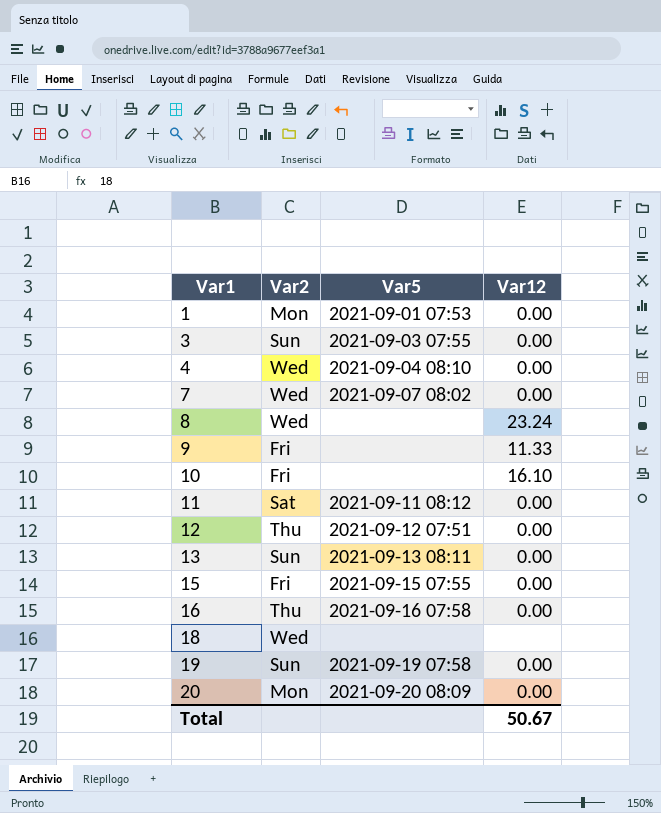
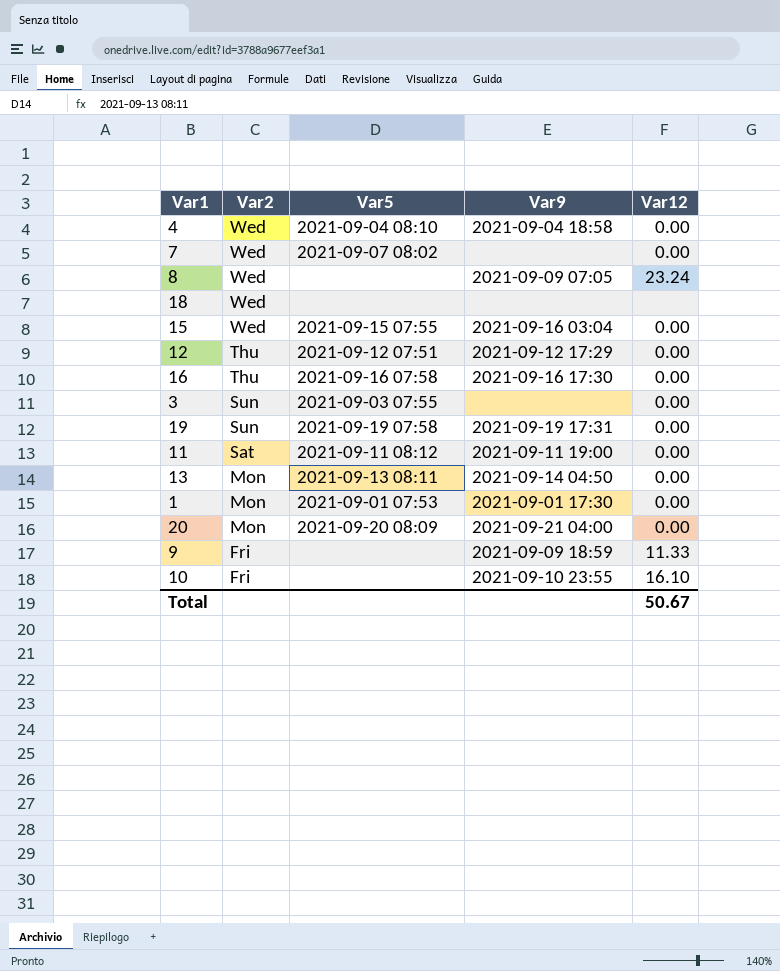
row order: Var1 ascending -> Var2 descending
column Var9 | position: none -> 4
15 | Var2: Fri -> Wed
13 | Var2: Sun -> Mon

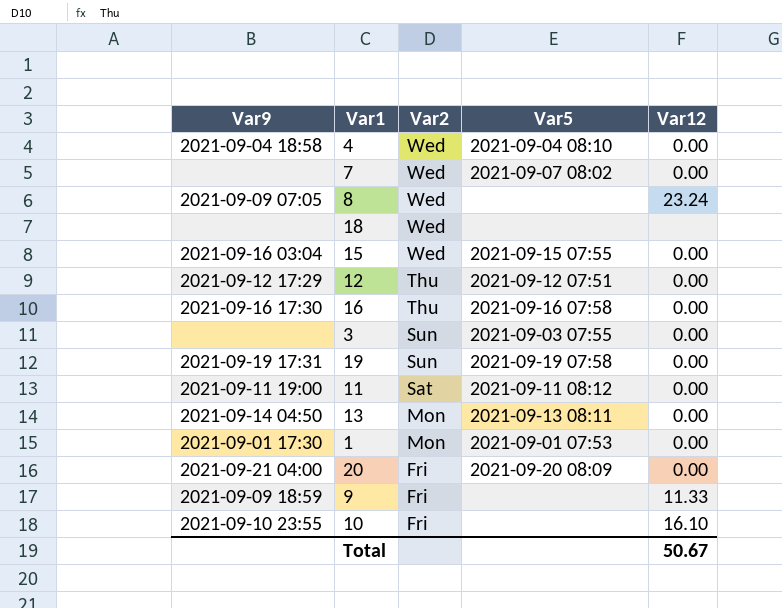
column Var9 | position: 4 -> 1
20 | Var2: Mon -> Fri

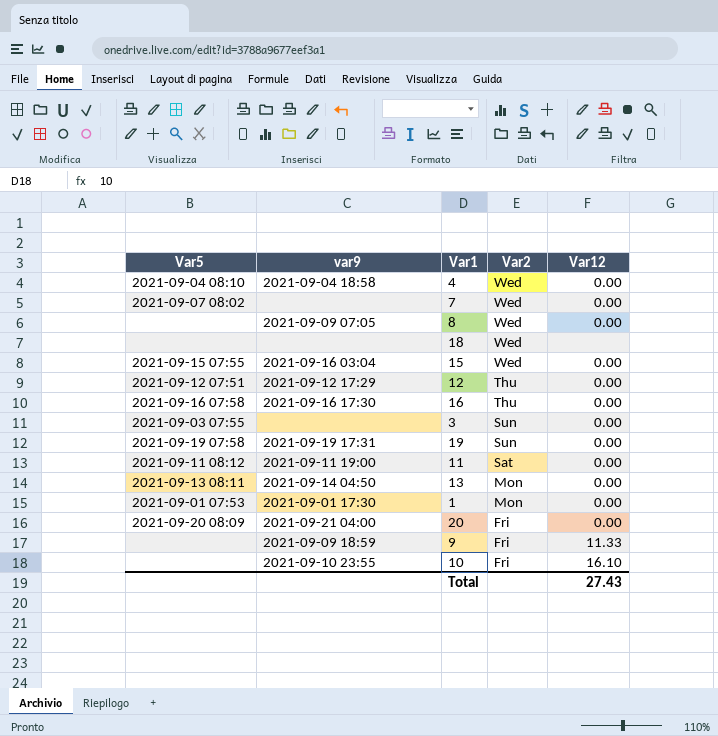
column Var5 | position: 4 -> 1
column name: Var9 -> var9
8 | Var12: 23.24 -> 0.00
Total | Var12: 50.67 -> 27.43

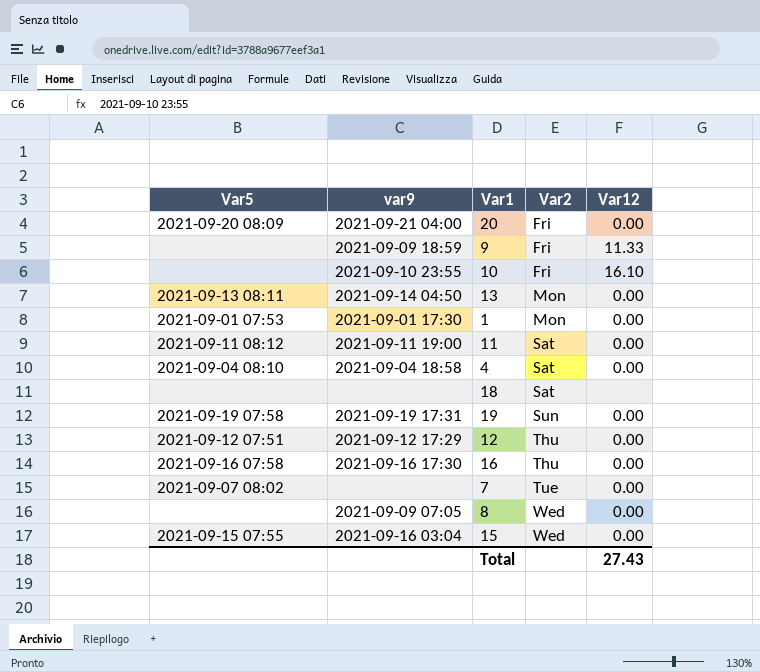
row order: Var2 descending -> Var2 ascending
row 3: 2021-09-03 07:55 | none | Sun | 0.00 -> none
4 | Var2: Wed -> Sat
18 | Var2: Wed -> Sat
7 | Var2: Wed -> Tue

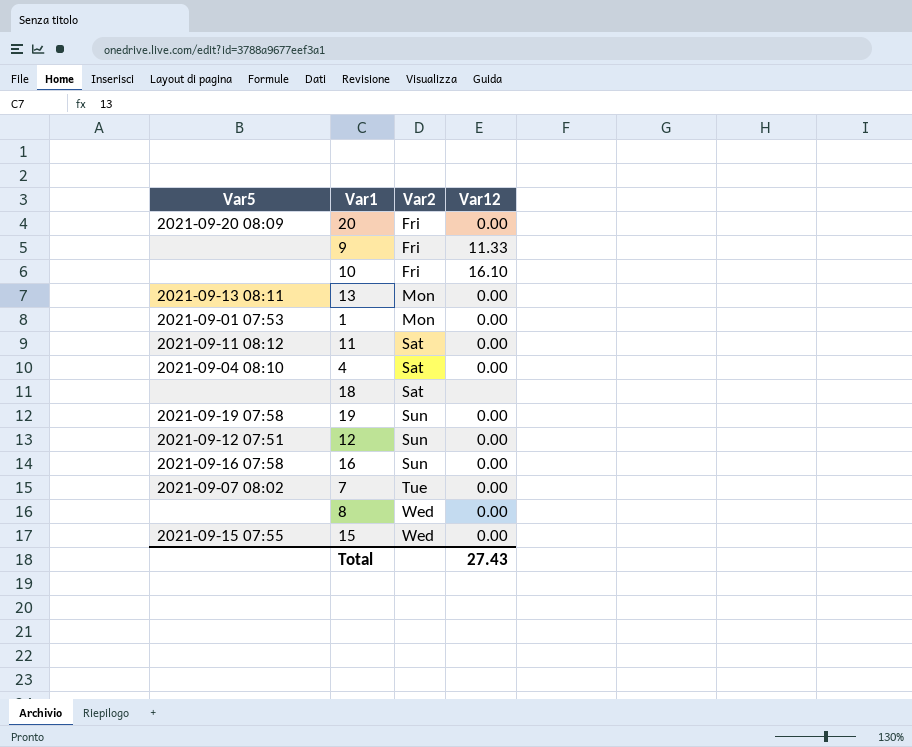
column var9 | position: 2 -> none
12 | Var2: Thu -> Sun
16 | Var2: Thu -> Sun

